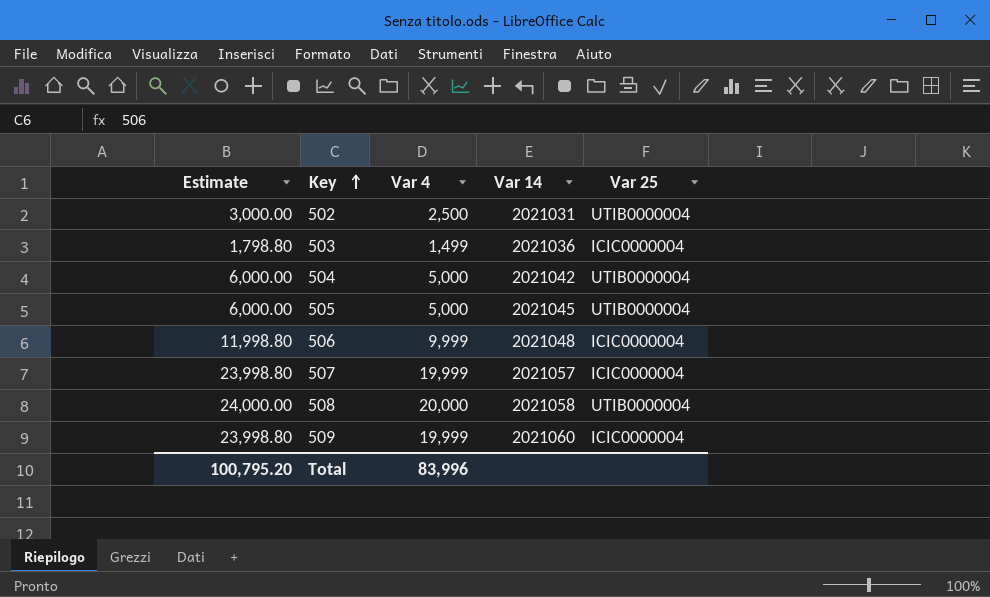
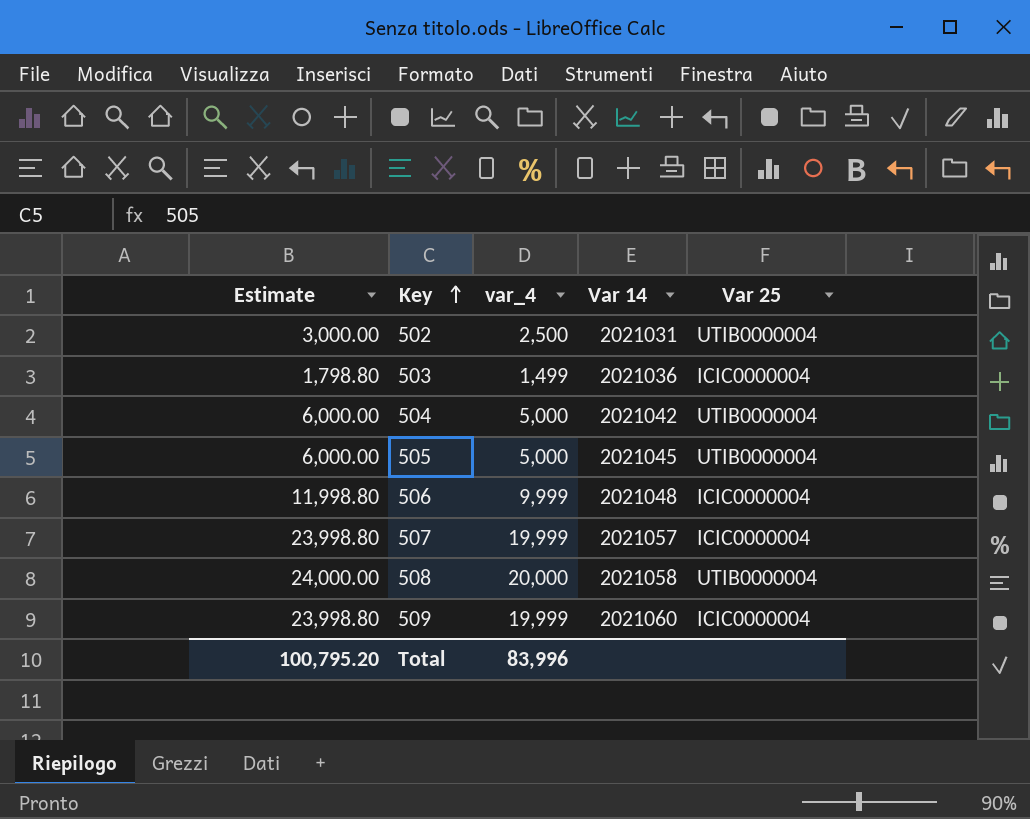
column name: Var 4 -> var_4

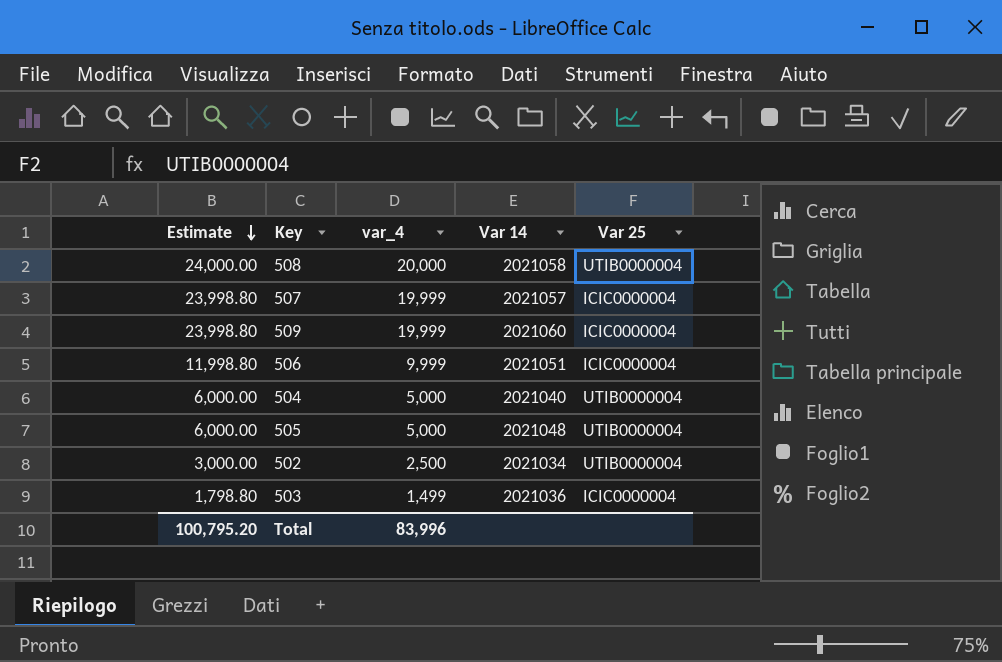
row order: Key ascending -> Estimate descending
506 | Var 14: 2021048 -> 2021051
504 | Var 14: 2021042 -> 2021040
505 | Var 14: 2021045 -> 2021048
502 | Var 14: 2021031 -> 2021034

